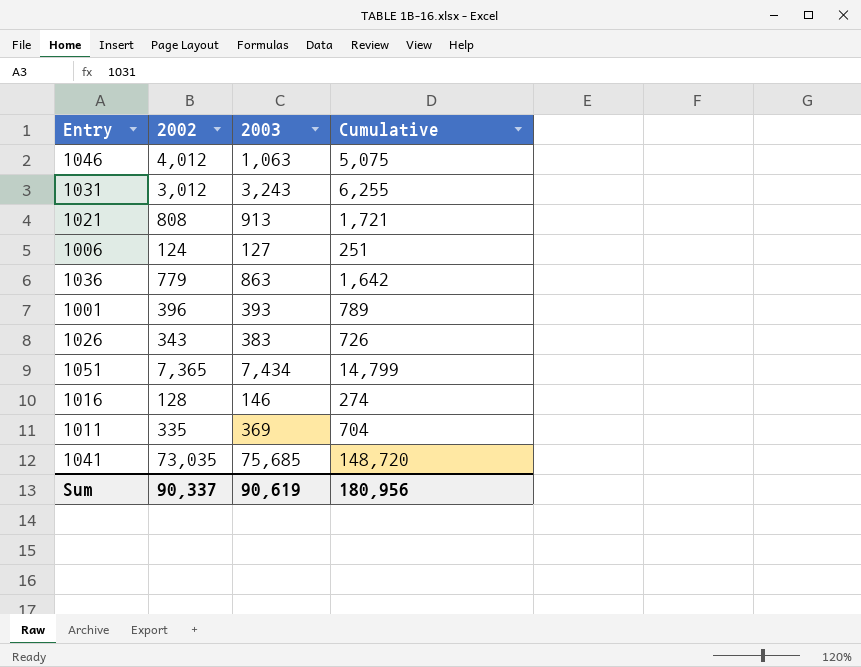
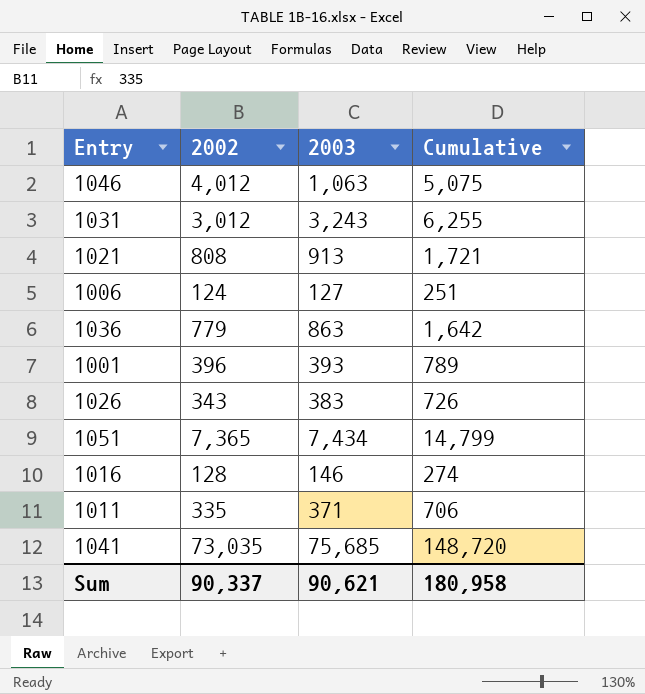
1011 | 2003: 369 -> 371
1011 | Cumulative: 704 -> 706
Sum | 2003: 90,619 -> 90,621
Sum | Cumulative: 180,956 -> 180,958

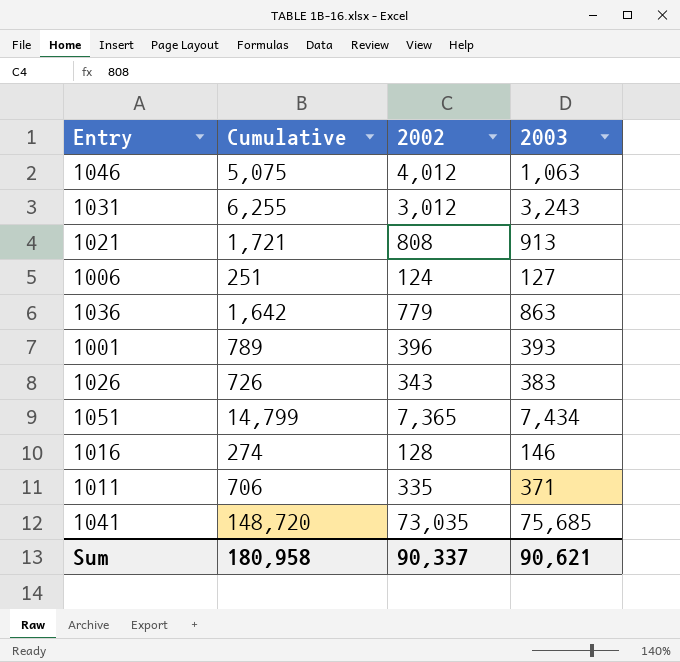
column Cumulative | position: 4 -> 2

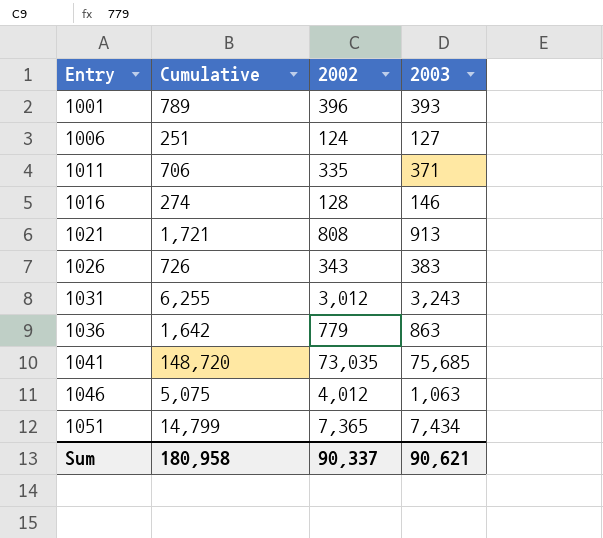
row order: none -> Entry ascending

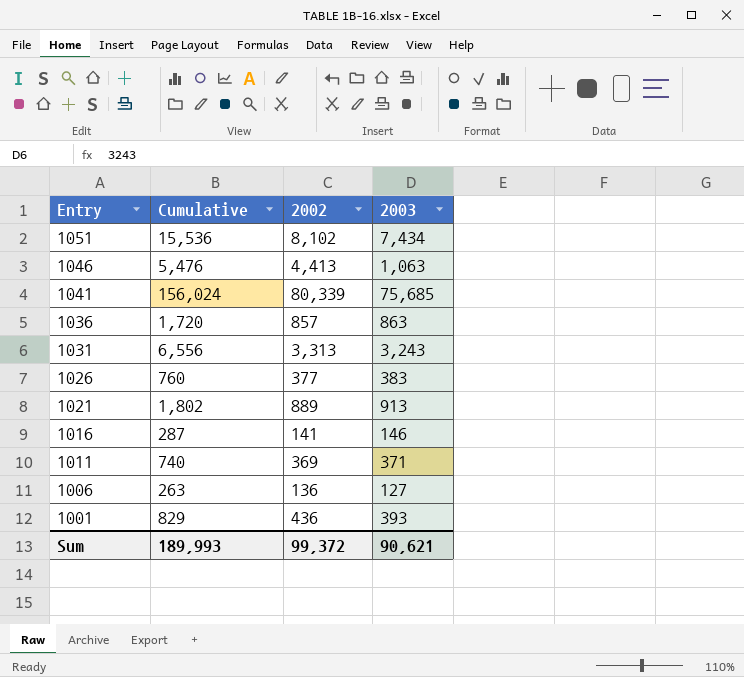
row order: Entry ascending -> Entry descending
1051 | Cumulative: 14,799 -> 15,536
1051 | 2002: 7,365 -> 8,102
1046 | Cumulative: 5,075 -> 5,476
1046 | 2002: 4,012 -> 4,413
1041 | Cumulative: 148,720 -> 156,024
1041 | 2002: 73,035 -> 80,339
1036 | Cumulative: 1,642 -> 1,720
1036 | 2002: 779 -> 857
1031 | Cumulative: 6,255 -> 6,556
1031 | 2002: 3,012 -> 3,313
1026 | Cumulative: 726 -> 760
1026 | 2002: 343 -> 377
1021 | Cumulative: 1,721 -> 1,802
1021 | 2002: 808 -> 889
1016 | Cumulative: 274 -> 287
1016 | 2002: 128 -> 141
1011 | Cumulative: 706 -> 740
1011 | 2002: 335 -> 369
1006 | Cumulative: 251 -> 263
1006 | 2002: 124 -> 136
1001 | Cumulative: 789 -> 829
1001 | 2002: 396 -> 436
Sum | Cumulative: 180,958 -> 189,993
Sum | 2002: 90,337 -> 99,372

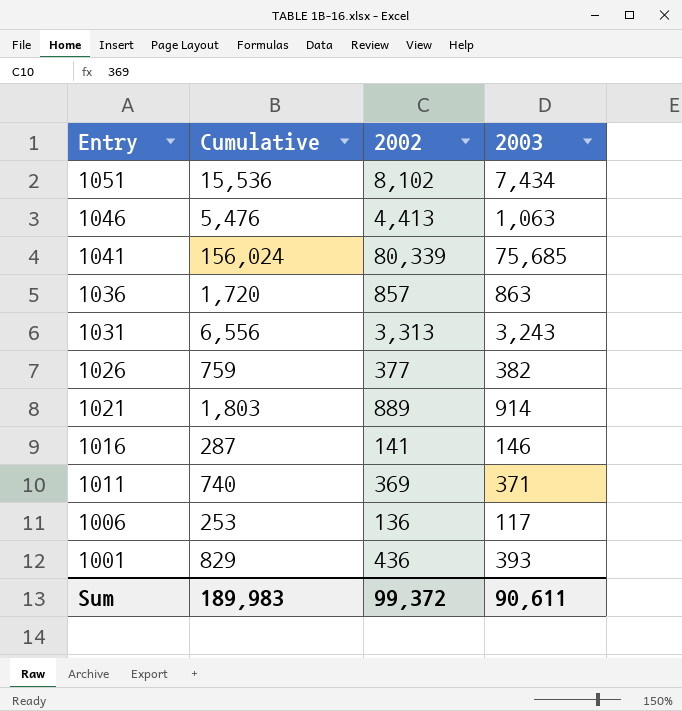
1026 | Cumulative: 760 -> 759
1026 | 2003: 383 -> 382
1021 | Cumulative: 1,802 -> 1,803
1021 | 2003: 913 -> 914
1006 | Cumulative: 263 -> 253
1006 | 2003: 127 -> 117
Sum | Cumulative: 189,993 -> 189,983
Sum | 2003: 90,621 -> 90,611

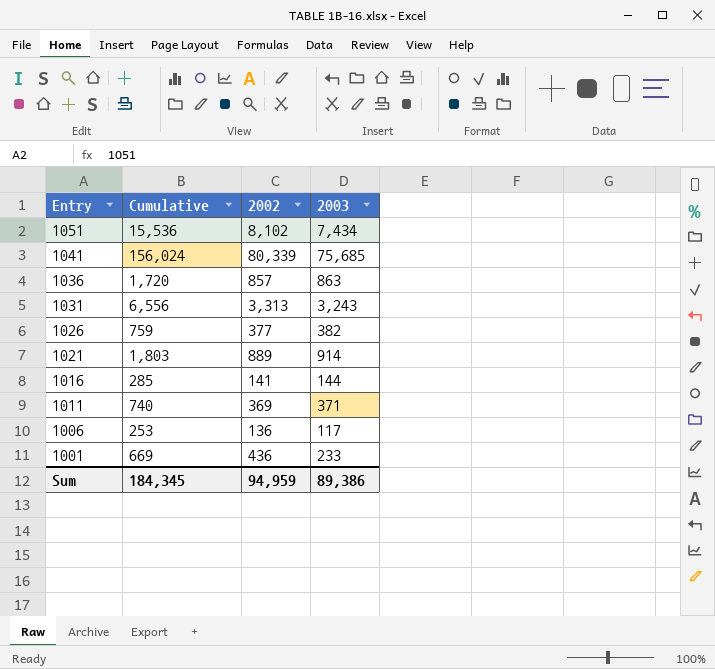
row 1046: 5,476 | 4,413 | 1,063 -> none
1016 | Cumulative: 287 -> 285
1016 | 2003: 146 -> 144
1001 | Cumulative: 829 -> 669
1001 | 2003: 393 -> 233
Sum | Cumulative: 189,983 -> 184,345
Sum | 2002: 99,372 -> 94,959
Sum | 2003: 90,611 -> 89,386

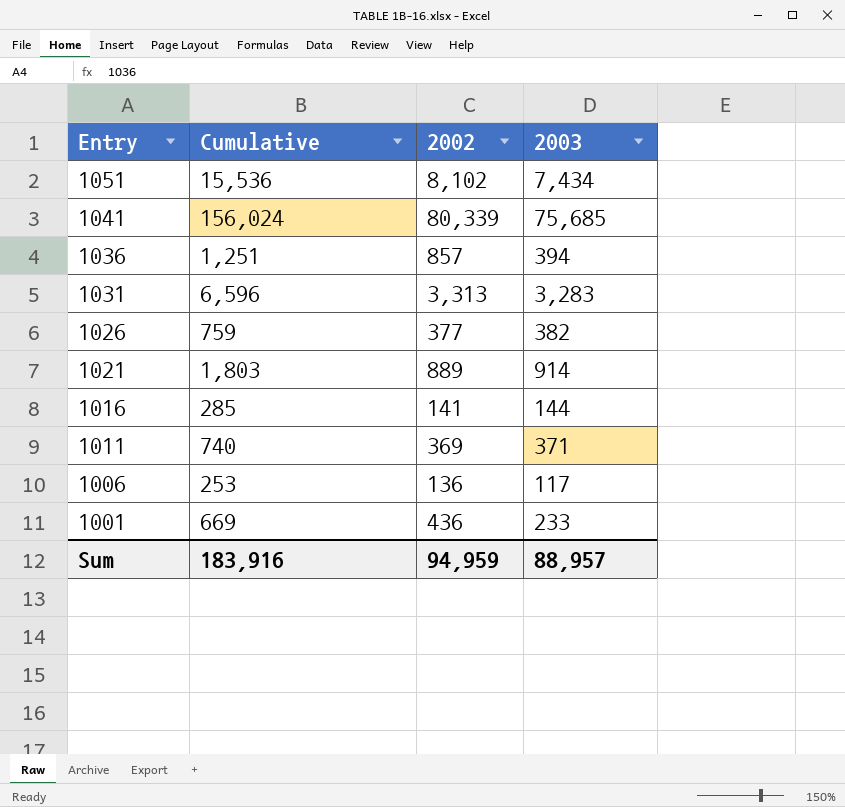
1036 | Cumulative: 1,720 -> 1,251
1036 | 2003: 863 -> 394
1031 | Cumulative: 6,556 -> 6,596
1031 | 2003: 3,243 -> 3,283
Sum | Cumulative: 184,345 -> 183,916
Sum | 2003: 89,386 -> 88,957

